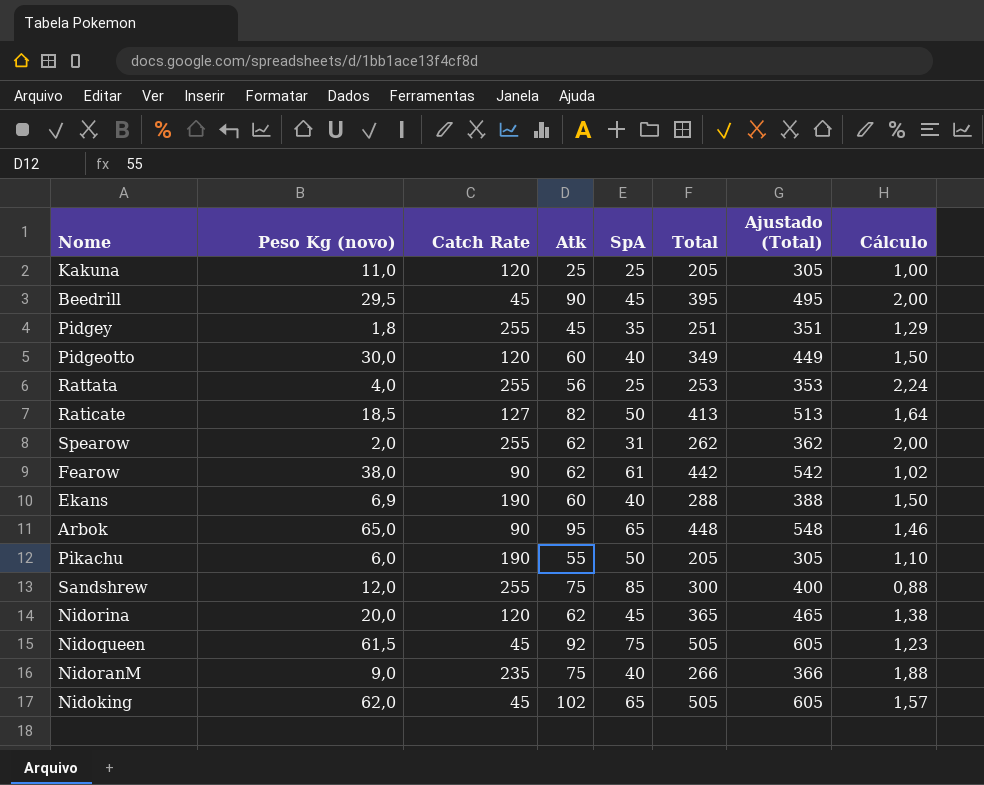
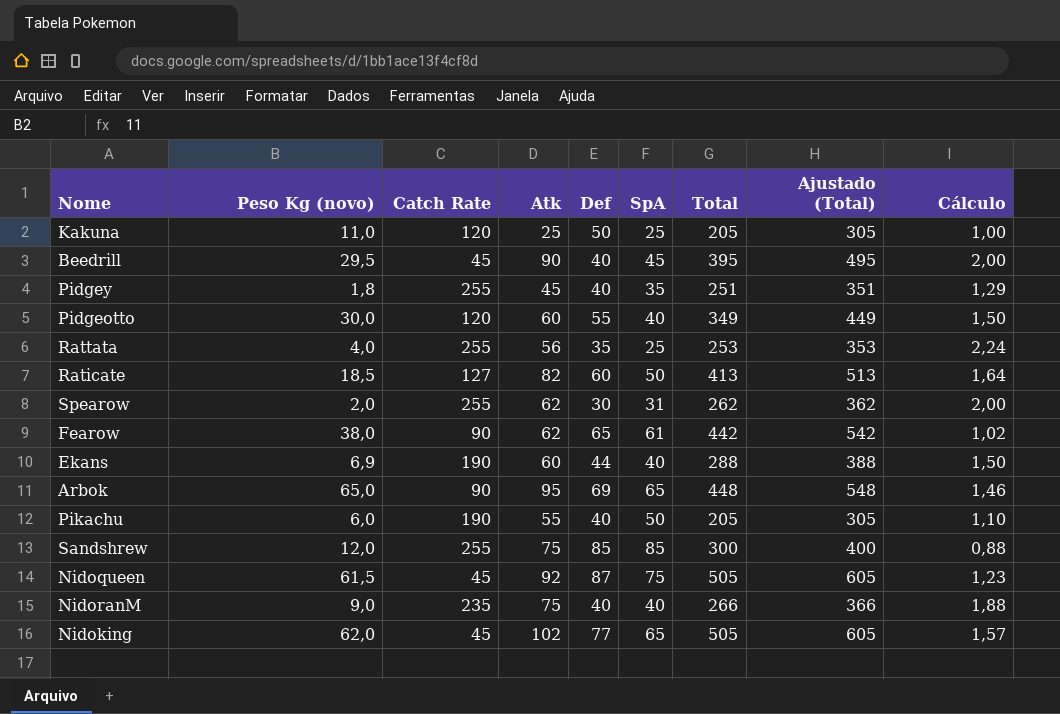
column Def | position: none -> 5
row Nidorina: 20,0 | 120 | 62 | 45 | 365 | 465 | 1,38 -> none

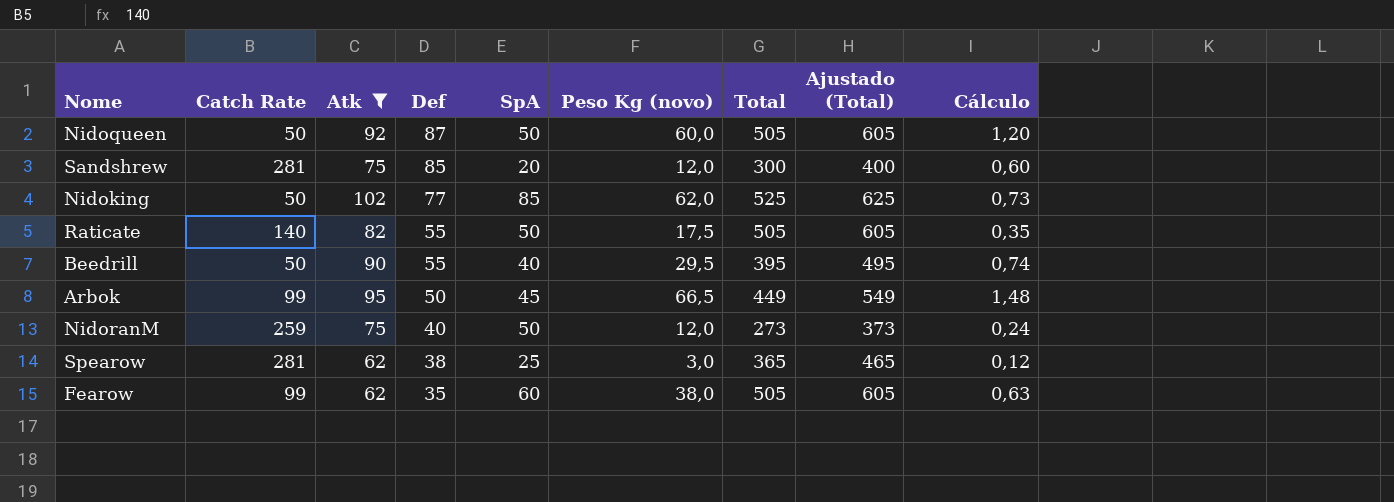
filter: none -> Atk >= 62
row order: none -> Def descending
column Peso Kg (novo) | position: 2 -> 6
column Cálculo | formula: [Atk] / [SpA] -> [Peso Kg (novo)] / [SpA]
Nidoqueen | Catch Rate: 45 -> 50
Nidoqueen | SpA: 75 -> 50
Nidoqueen | Peso Kg (novo): 61,5 -> 60,0
Sandshrew | Catch Rate: 255 -> 281
Sandshrew | SpA: 85 -> 20
Nidoking | Catch Rate: 45 -> 50
Nidoking | SpA: 65 -> 85
Nidoking | Total: 505 -> 525
Nidoking | Ajustado (Total): 605 -> 625
Raticate | Catch Rate: 127 -> 140
Raticate | Def: 60 -> 55
Raticate | Peso Kg (novo): 18,5 -> 17,5
Raticate | Total: 413 -> 505
Raticate | Ajustado (Total): 513 -> 605
Beedrill | Catch Rate: 45 -> 50
Beedrill | Def: 40 -> 55
Beedrill | SpA: 45 -> 40
Arbok | Catch Rate: 90 -> 99
Arbok | Def: 69 -> 50
Arbok | SpA: 65 -> 45
Arbok | Peso Kg (novo): 65,0 -> 66,5
Arbok | Total: 448 -> 449
Arbok | Ajustado (Total): 548 -> 549
NidoranM | Catch Rate: 235 -> 259
NidoranM | SpA: 40 -> 50
NidoranM | Peso Kg (novo): 9,0 -> 12,0
NidoranM | Total: 266 -> 273
NidoranM | Ajustado (Total): 366 -> 373
Spearow | Catch Rate: 255 -> 281
Spearow | Def: 30 -> 38
Spearow | SpA: 31 -> 25
Spearow | Peso Kg (novo): 2,0 -> 3,0
Spearow | Total: 262 -> 365
Spearow | Ajustado (Total): 362 -> 465
Fearow | Catch Rate: 90 -> 99
Fearow | Def: 65 -> 35
Fearow | SpA: 61 -> 60
Fearow | Total: 442 -> 505
Fearow | Ajustado (Total): 542 -> 605

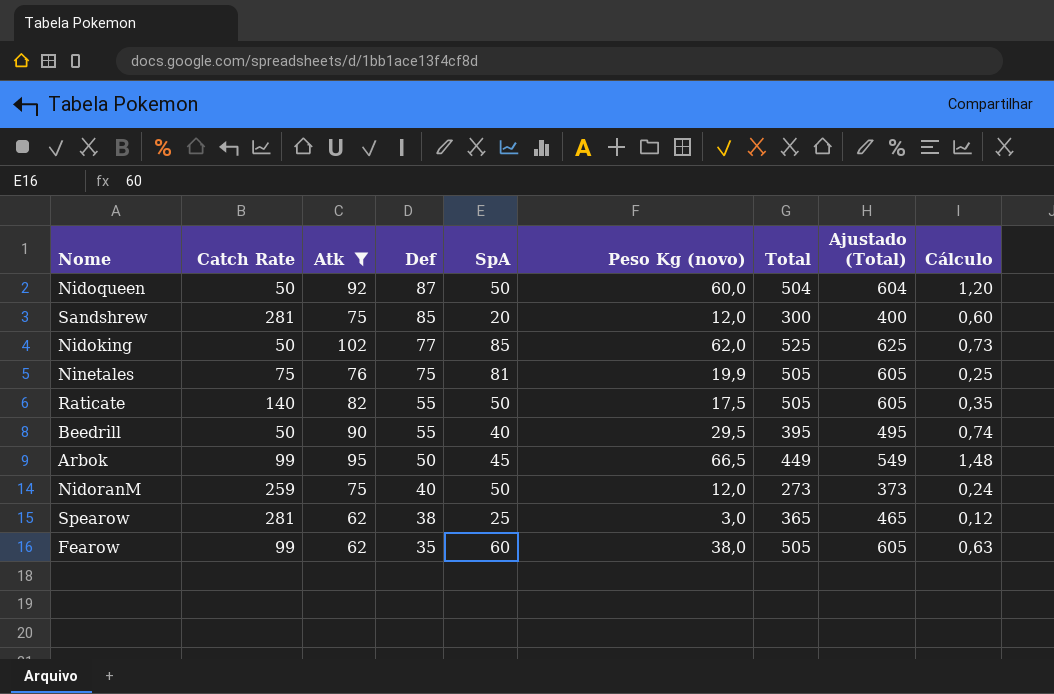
Nidoqueen | Total: 505 -> 504
Nidoqueen | Ajustado (Total): 605 -> 604
row Ninetales: none -> 75 | 76 | 75 | 81 | 19,9 | 505 | 605 | 0,25

